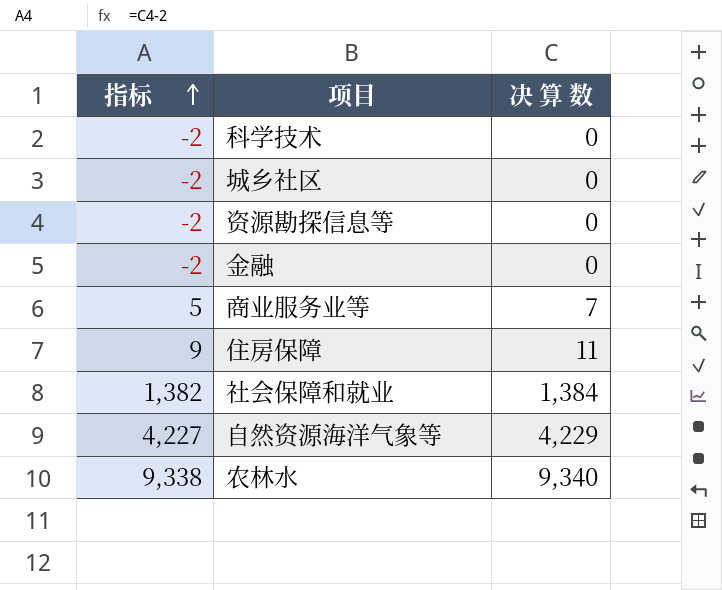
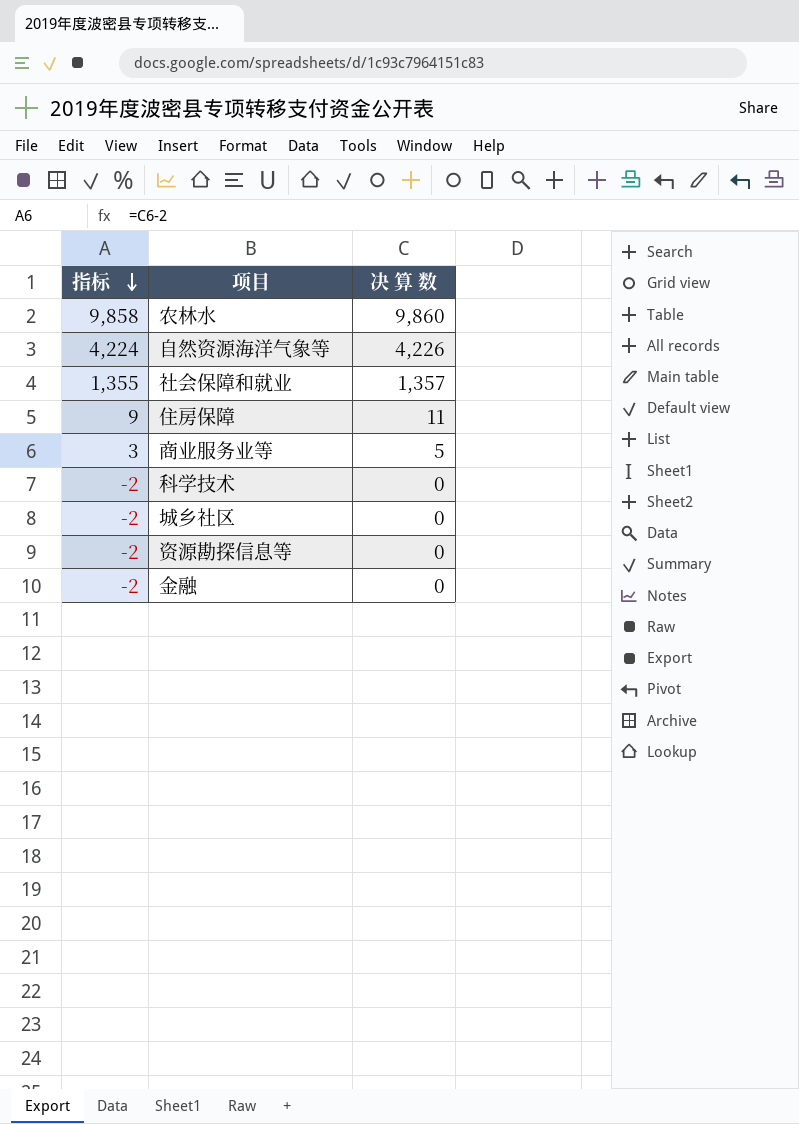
row order: 指标 ascending -> 指标 descending
农林水 | 指标: 9,338 -> 9,858
农林水 | 决 算 数: 9,340 -> 9,860
自然资源海洋气象等 | 指标: 4,227 -> 4,224
自然资源海洋气象等 | 决 算 数: 4,229 -> 4,226
社会保障和就业 | 指标: 1,382 -> 1,355
社会保障和就业 | 决 算 数: 1,384 -> 1,357
商业服务业等 | 指标: 5 -> 3
商业服务业等 | 决 算 数: 7 -> 5

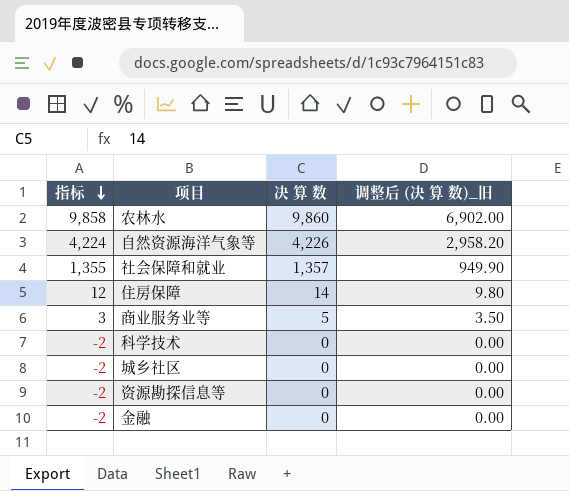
column 调整后 (决 算 数)_旧 | formula: none -> [决 算 数] * 0.7
住房保障 | 指标: 9 -> 12
住房保障 | 决 算 数: 11 -> 14

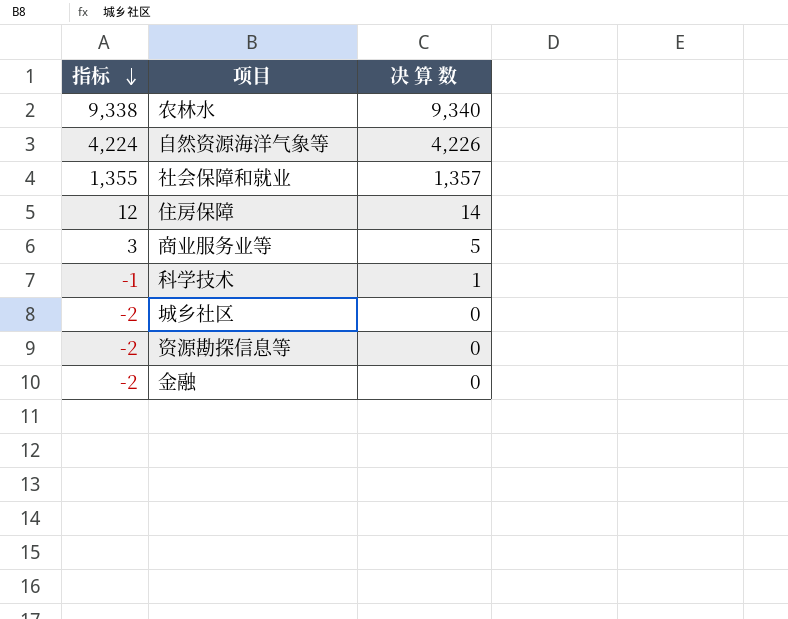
column 调整后 (决 算 数)_旧 | formula: [决 算 数] * 0.7 -> none
农林水 | 指标: 9,858 -> 9,338
农林水 | 决 算 数: 9,860 -> 9,340
科学技术 | 指标: -2 -> -1
科学技术 | 决 算 数: 0 -> 1

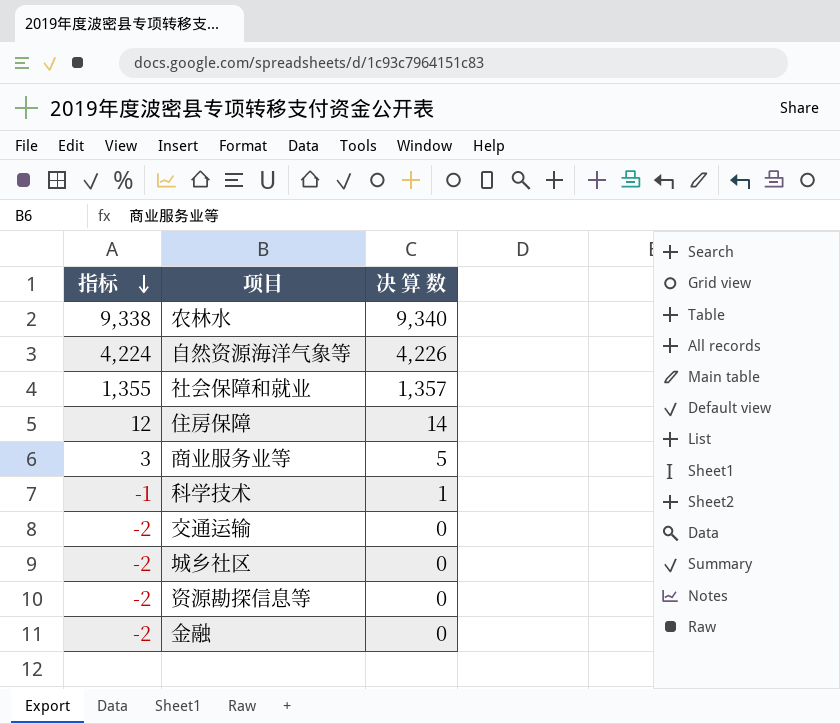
row 交通运输: none -> -2 | 0

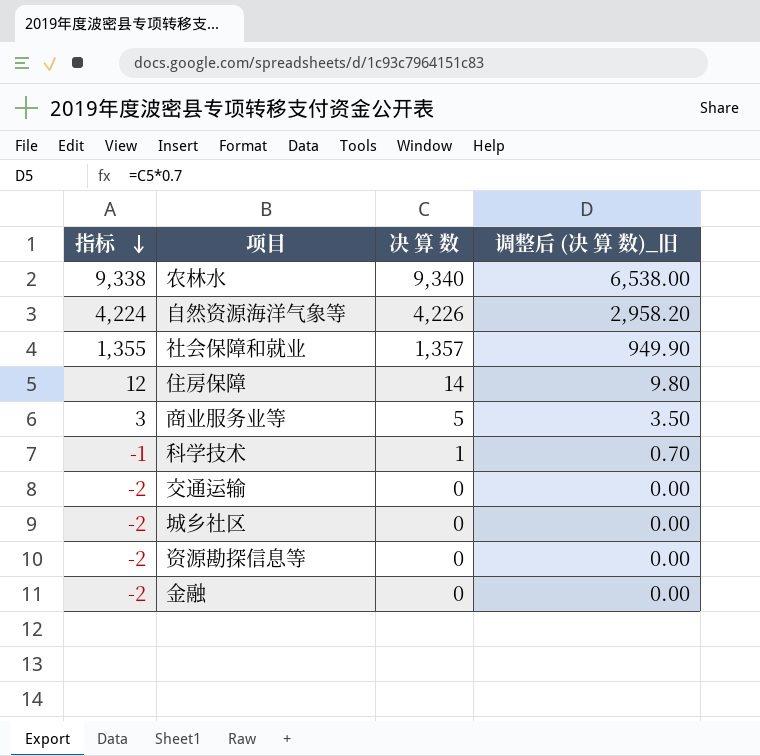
column 调整后 (决 算 数)_旧 | formula: none -> [决 算 数] * 0.7

